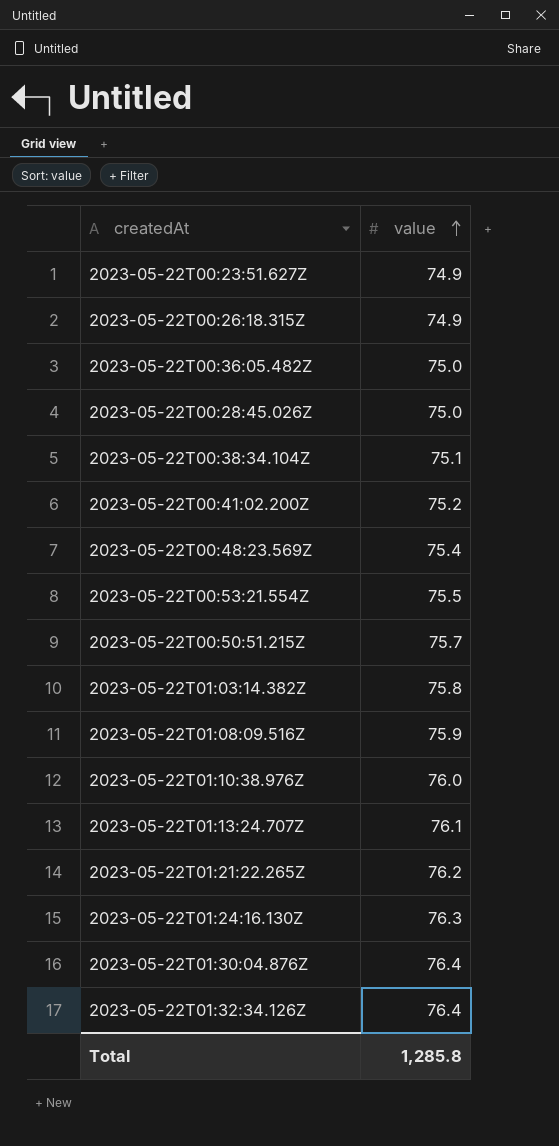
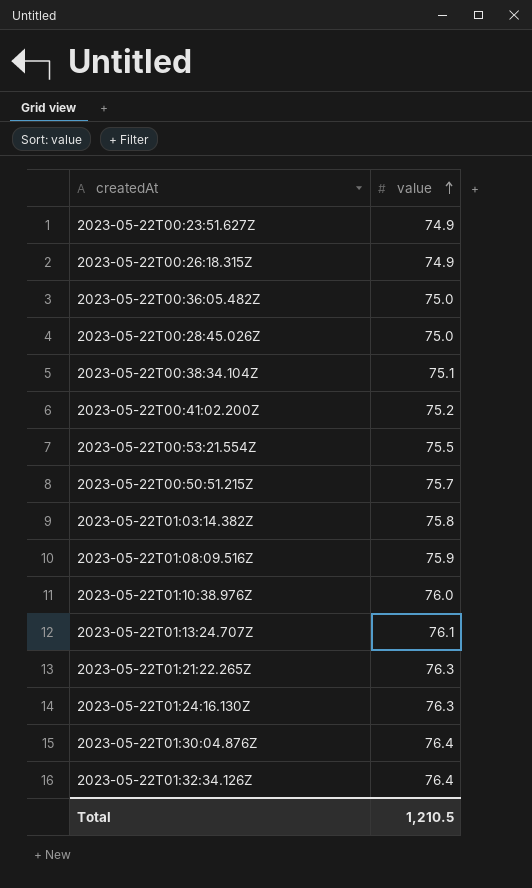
row 2023-05-22T00:48:23.569Z: 75.4 -> none
2023-05-22T01:21:22.265Z | value: 76.2 -> 76.3
Total | value: 1,285.8 -> 1,210.5

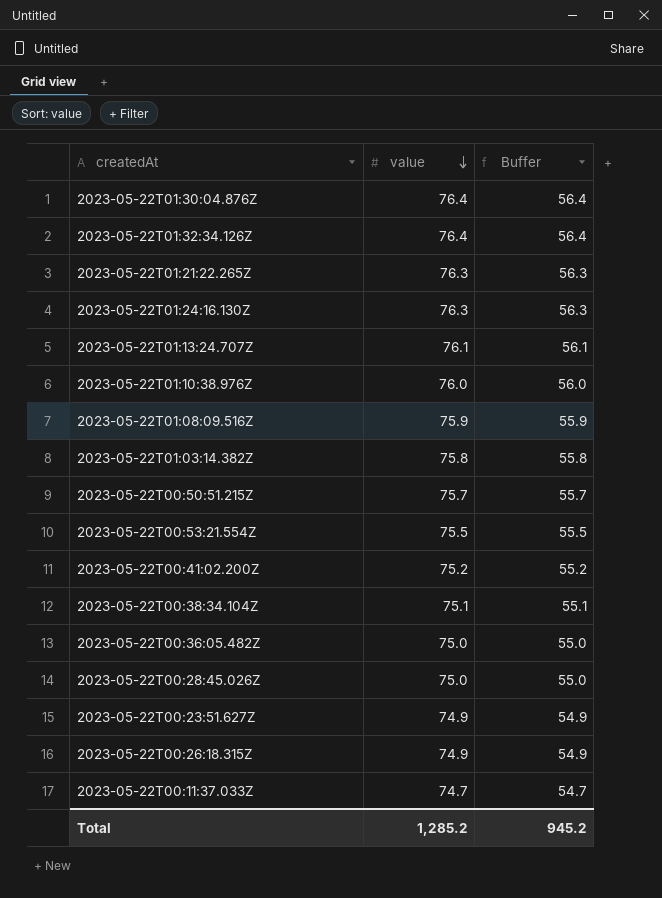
row order: value ascending -> value descending
column Buffer | formula: none -> [value] - 20
row 2023-05-22T00:11:37.033Z: none -> 74.7 | 54.7
Total | value: 1,210.5 -> 1,285.2

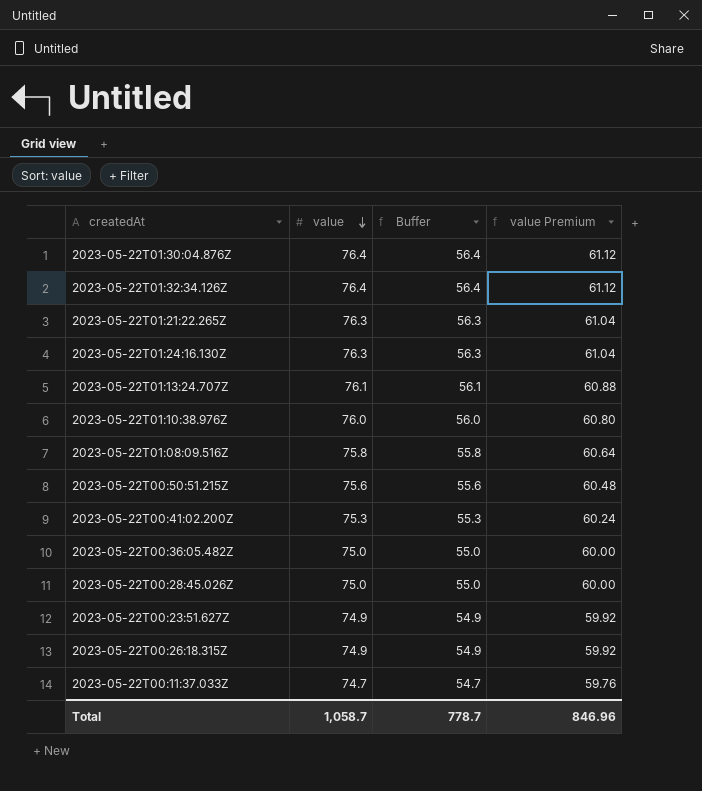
column value Premium | formula: none -> [value] * 0.8
row 2023-05-22T01:03:14.382Z: 75.8 | 55.8 -> none
row 2023-05-22T00:53:21.554Z: 75.5 | 55.5 -> none
row 2023-05-22T00:38:34.104Z: 75.1 | 55.1 -> none
2023-05-22T01:08:09.516Z | value: 75.9 -> 75.8
2023-05-22T01:08:09.516Z | Buffer: 55.9 -> 55.8
2023-05-22T00:50:51.215Z | value: 75.7 -> 75.6
2023-05-22T00:50:51.215Z | Buffer: 55.7 -> 55.6
2023-05-22T00:41:02.200Z | value: 75.2 -> 75.3
2023-05-22T00:41:02.200Z | Buffer: 55.2 -> 55.3
Total | value: 1,285.2 -> 1,058.7
Total | Buffer: 945.2 -> 778.7

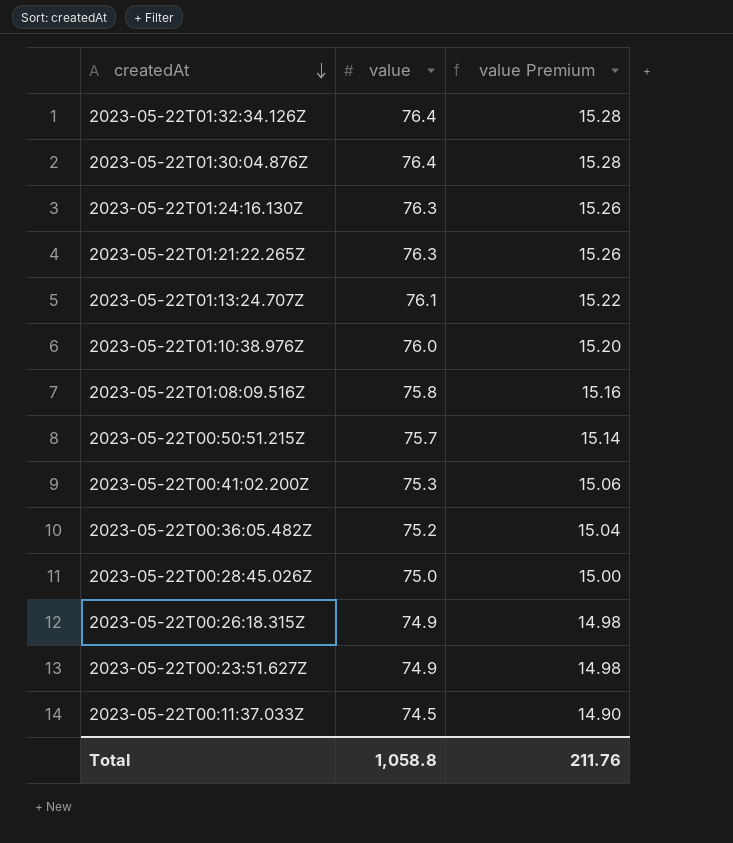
row order: value descending -> createdAt descending
column Buffer | formula: [value] - 20 -> none
column value Premium | formula: [value] * 0.8 -> [value] * 0.2
2023-05-22T00:50:51.215Z | value: 75.6 -> 75.7
2023-05-22T00:36:05.482Z | value: 75.0 -> 75.2
2023-05-22T00:11:37.033Z | value: 74.7 -> 74.5
Total | value: 1,058.7 -> 1,058.8
Total | value Premium: 846.96 -> 211.76

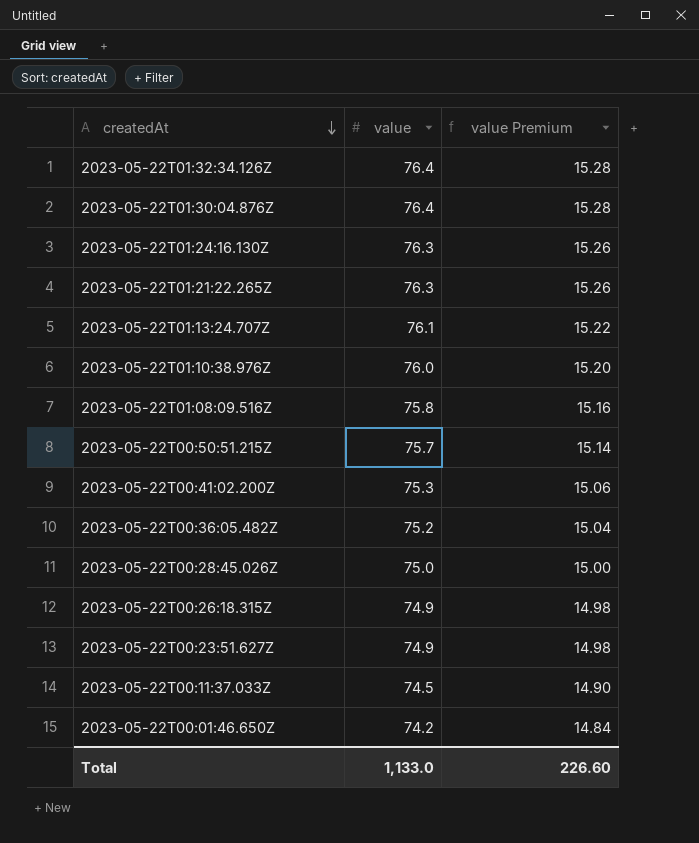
row 2023-05-22T00:01:46.650Z: none -> 74.2 | 14.84
Total | value: 1,058.8 -> 1,133.0
Total | value Premium: 211.76 -> 226.60

